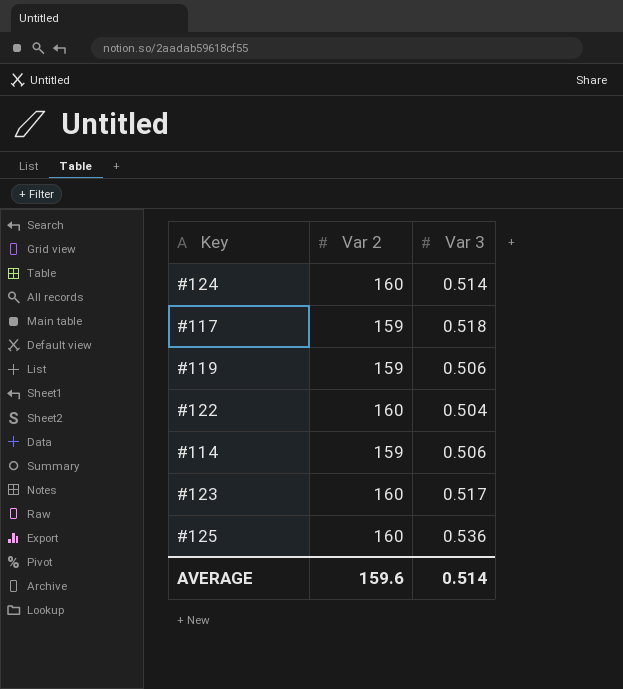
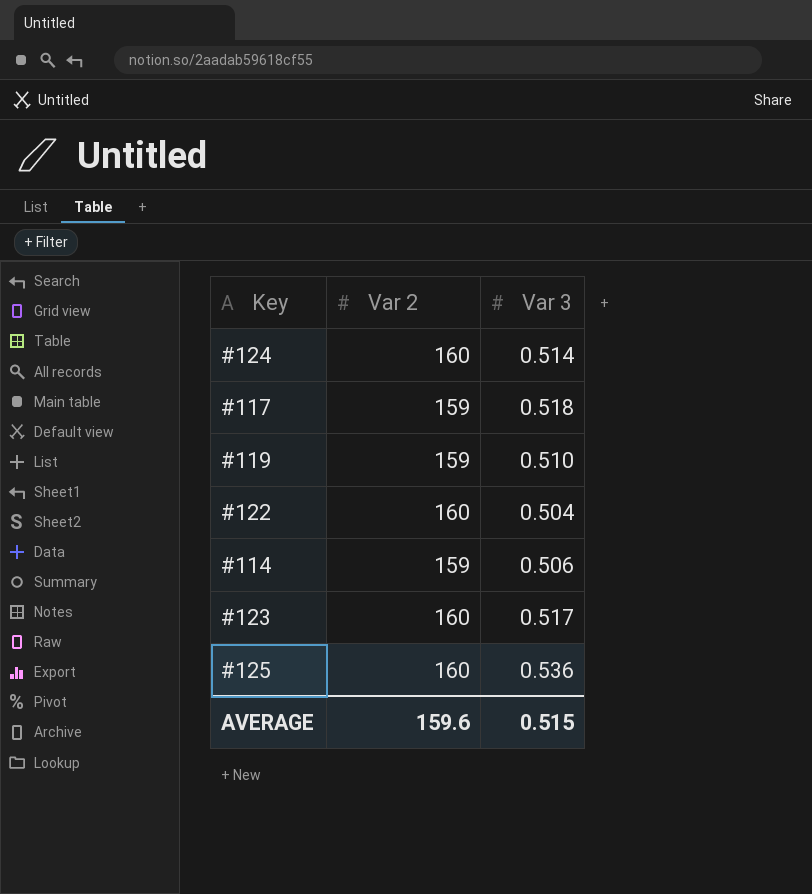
#119 | Var 3: 0.506 -> 0.510
AVERAGE | Var 3: 0.514 -> 0.515

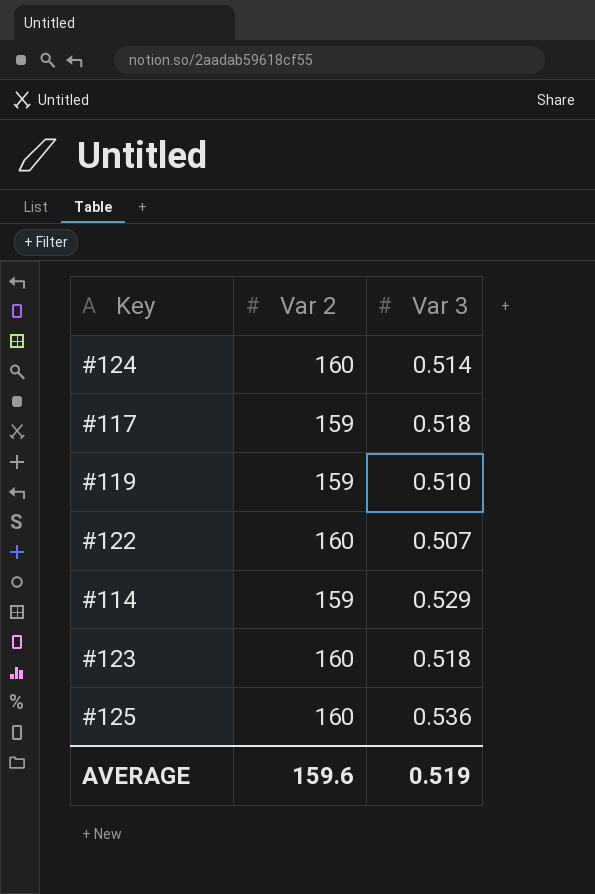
#122 | Var 3: 0.504 -> 0.507
#114 | Var 3: 0.506 -> 0.529
#123 | Var 3: 0.517 -> 0.518
AVERAGE | Var 3: 0.515 -> 0.519

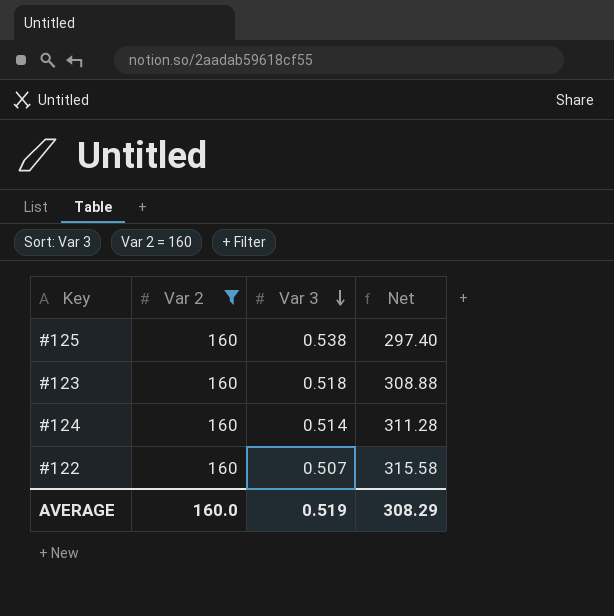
filter: none -> Var 2 = 160
row order: none -> Var 3 descending
column Net | formula: none -> [Var 2] / [Var 3]
#125 | Var 3: 0.536 -> 0.538
AVERAGE | Var 2: 159.6 -> 160.0

